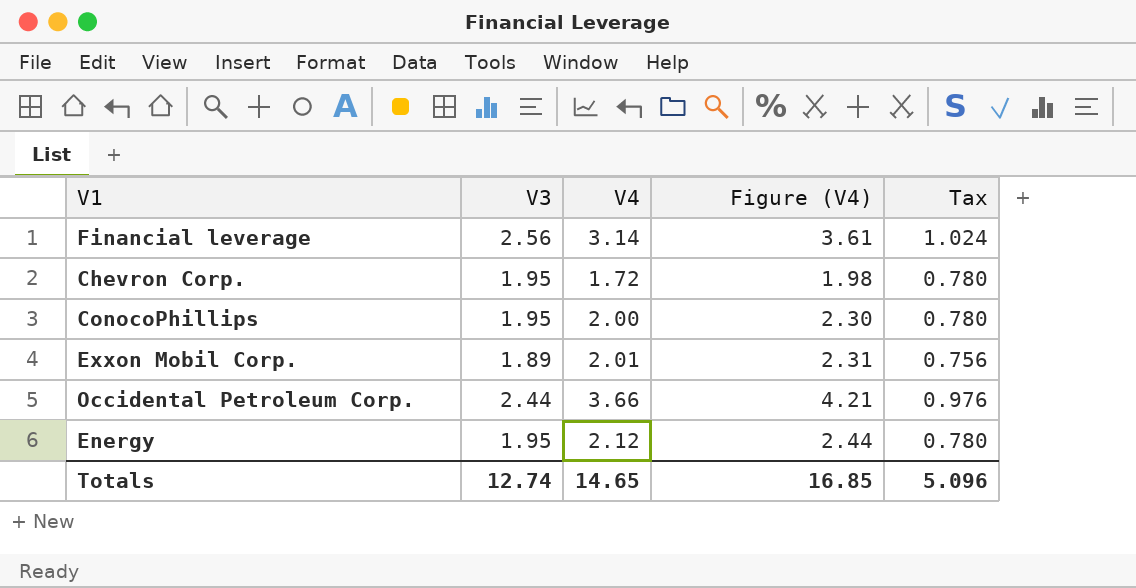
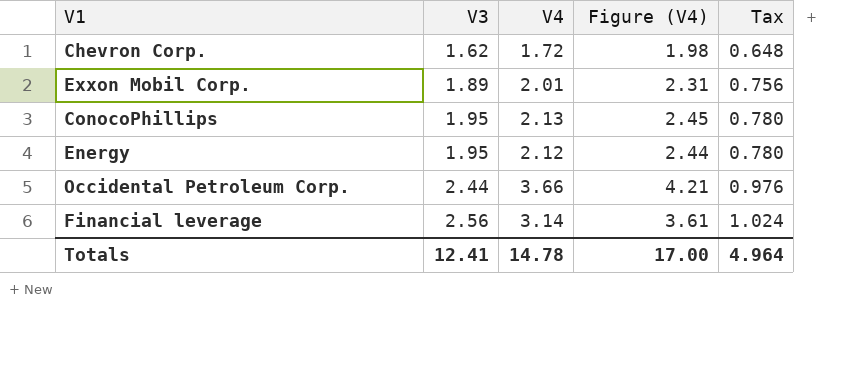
row order: none -> V3 ascending
Chevron Corp. | V3: 1.95 -> 1.62
Chevron Corp. | Tax: 0.780 -> 0.648
ConocoPhillips | V4: 2.00 -> 2.13
ConocoPhillips | Figure (V4): 2.30 -> 2.45
Totals | V3: 12.74 -> 12.41
Totals | V4: 14.65 -> 14.78
Totals | Figure (V4): 16.85 -> 17.00
Totals | Tax: 5.096 -> 4.964

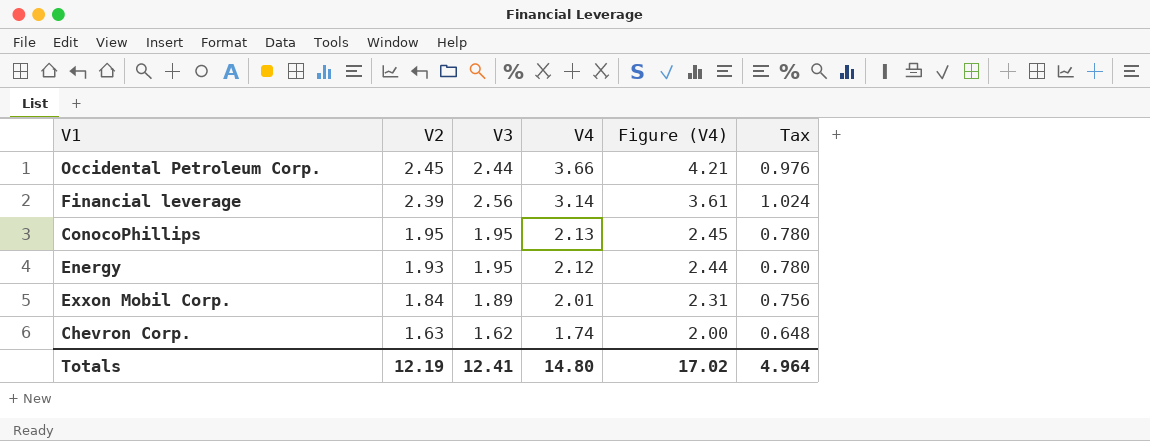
row order: V3 ascending -> V2 descending
column V2 | position: none -> 2
Chevron Corp. | V4: 1.72 -> 1.74
Chevron Corp. | Figure (V4): 1.98 -> 2.00
Totals | V4: 14.78 -> 14.80
Totals | Figure (V4): 17.00 -> 17.02

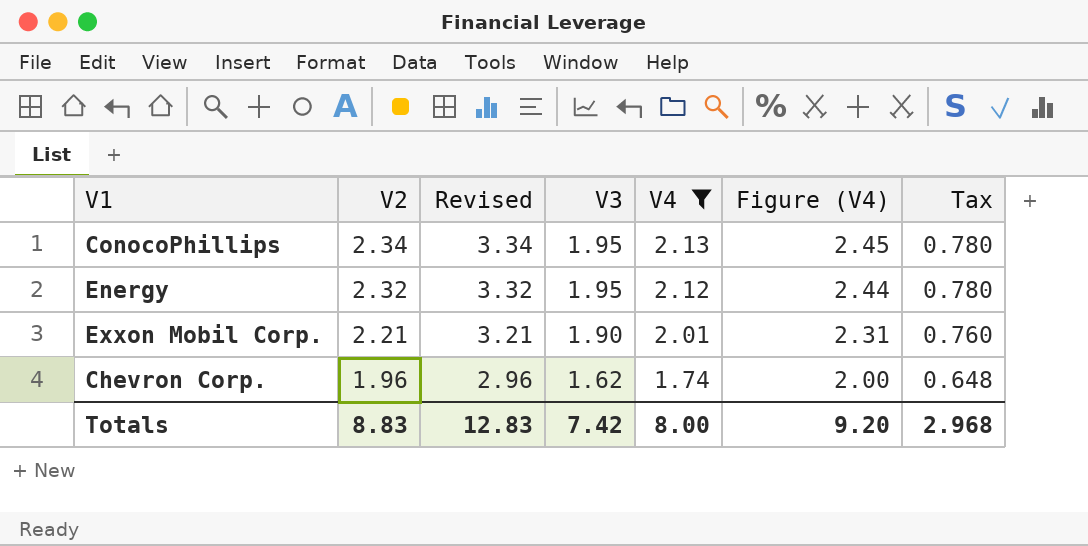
filter: none -> V4 <= 2.13
column Revised | formula: none -> [V2] + 1
ConocoPhillips | V2: 1.95 -> 2.34
Energy | V2: 1.93 -> 2.32
Exxon Mobil Corp. | V2: 1.84 -> 2.21
Exxon Mobil Corp. | V3: 1.89 -> 1.90
Exxon Mobil Corp. | Tax: 0.756 -> 0.760
Chevron Corp. | V2: 1.63 -> 1.96
Totals | V2: 12.19 -> 8.83
Totals | V3: 12.41 -> 7.42
Totals | V4: 14.80 -> 8.00
Totals | Figure (V4): 17.02 -> 9.20
Totals | Tax: 4.964 -> 2.968

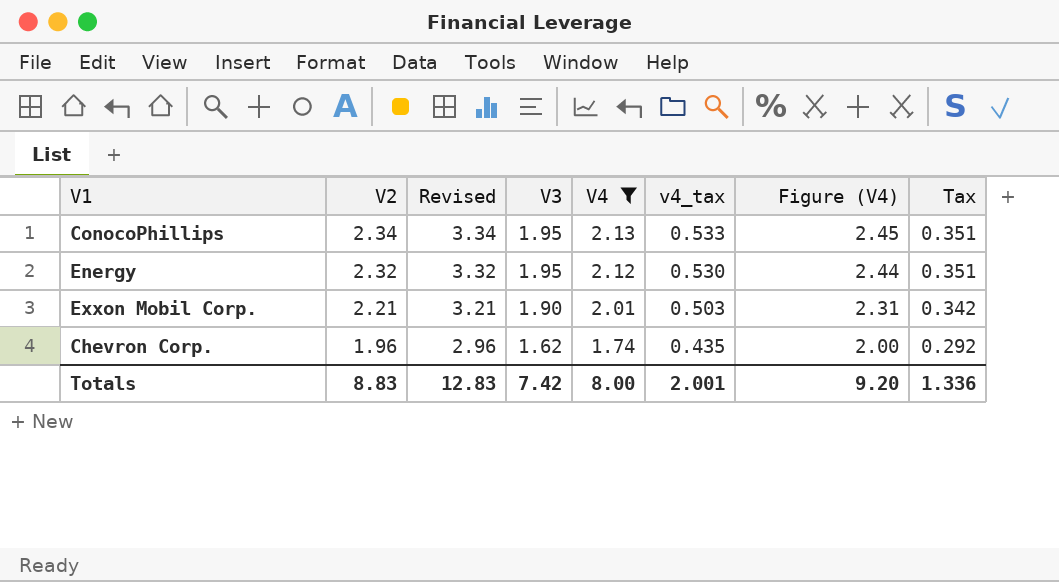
column v4_tax | formula: none -> [V4] * 0.25
column Tax | formula: [V3] * 0.4 -> [V3] * 0.18
Totals | Tax: 2.968 -> 1.336

